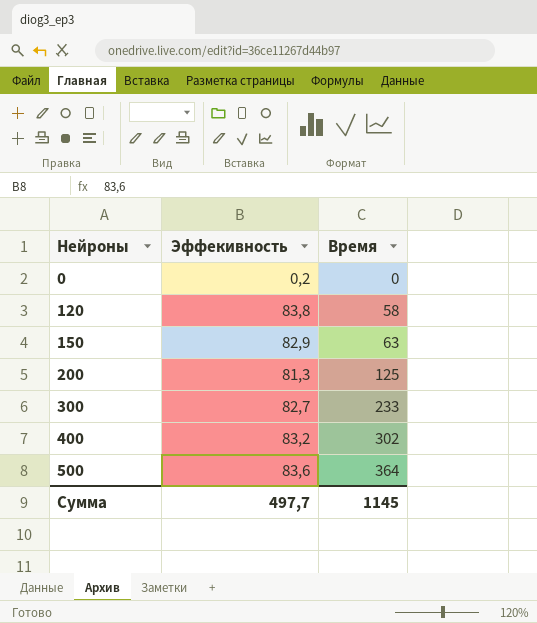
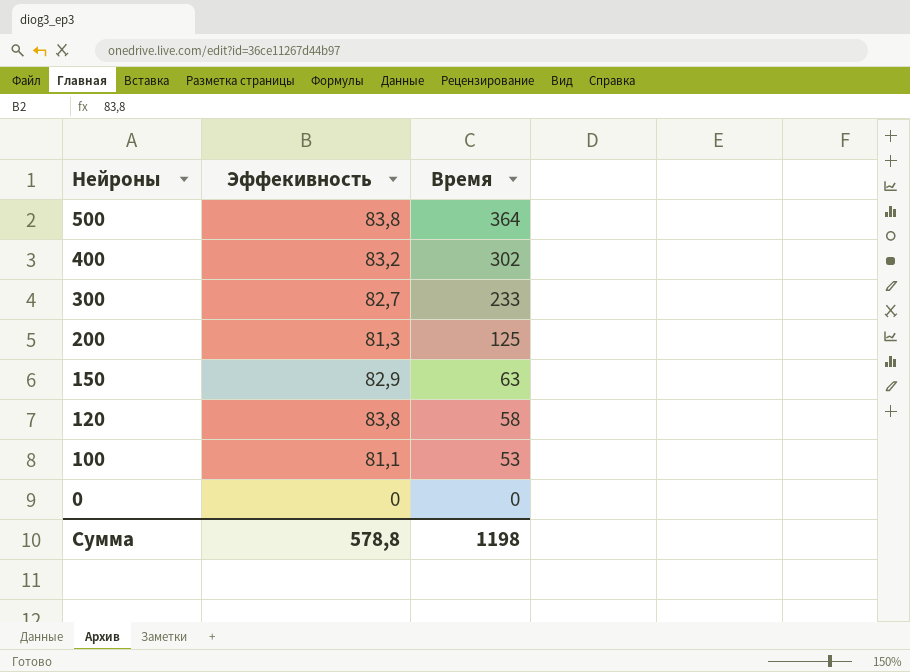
row order: Нейроны ascending -> Нейроны descending
500 | Эффекивность: 83,6 -> 83,8
row 100: none -> 81,1 | 53
0 | Эффекивность: 0,2 -> 0
Сумма | Эффекивность: 497,7 -> 578,8
Сумма | Время: 1145 -> 1198

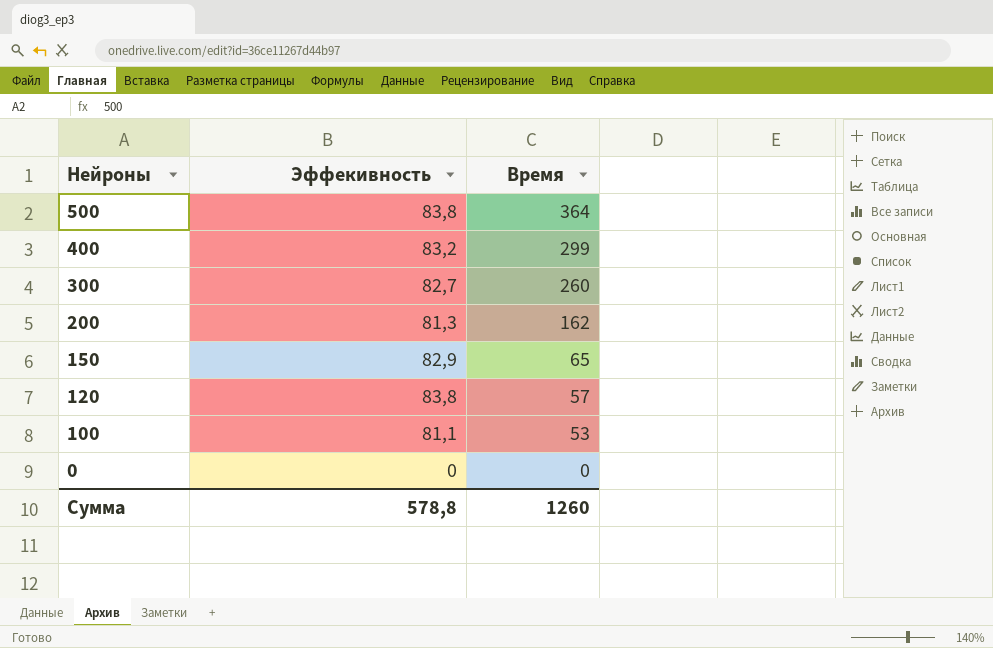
400 | Время: 302 -> 299
300 | Время: 233 -> 260
200 | Время: 125 -> 162
150 | Время: 63 -> 65
120 | Время: 58 -> 57
Сумма | Время: 1198 -> 1260

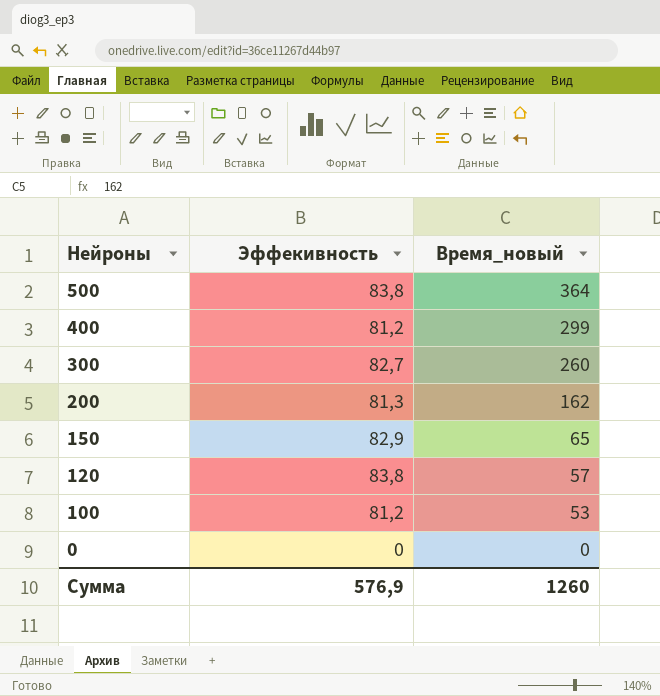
column name: Время -> Время_новый
400 | Эффекивность: 83,2 -> 81,2
100 | Эффекивность: 81,1 -> 81,2
Сумма | Эффекивность: 578,8 -> 576,9

